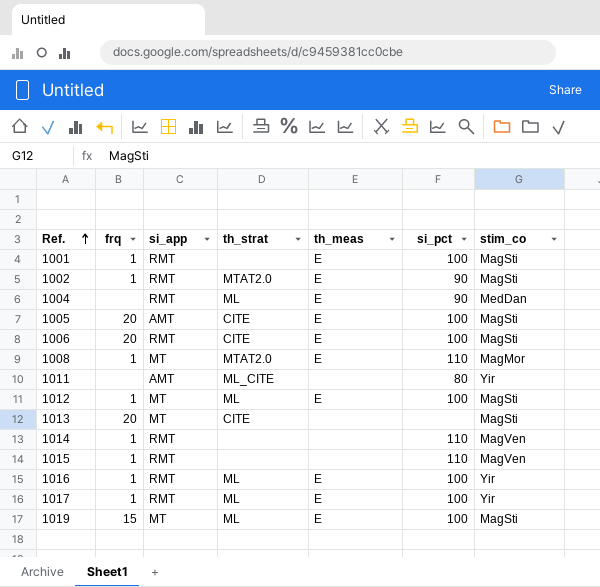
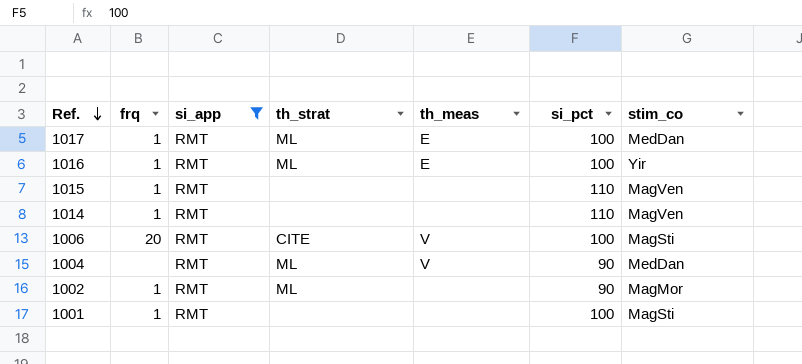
filter: none -> si_app = RMT
row order: Ref. ascending -> Ref. descending
1017 | stim_co: Yir -> MedDan
1006 | th_meas: E -> V
1004 | th_meas: E -> V
1002 | th_strat: MTAT2.0 -> ML
1002 | th_meas: E -> none
1002 | stim_co: MagSti -> MagMor
1001 | th_meas: E -> none

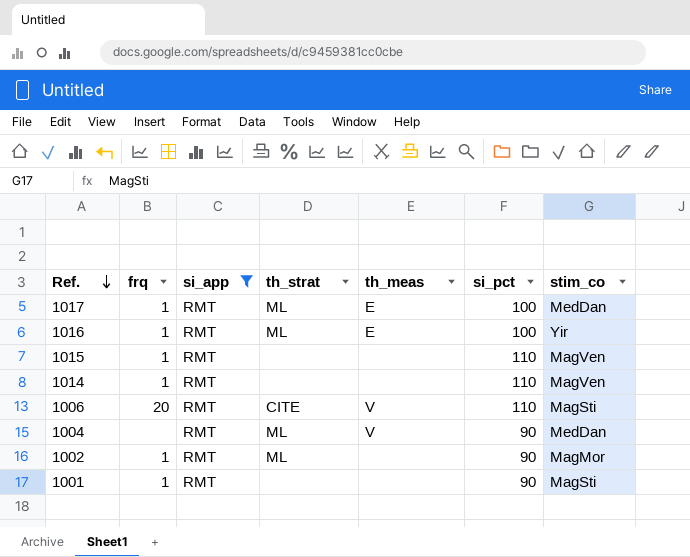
1006 | si_pct: 100 -> 110
1001 | si_pct: 100 -> 90

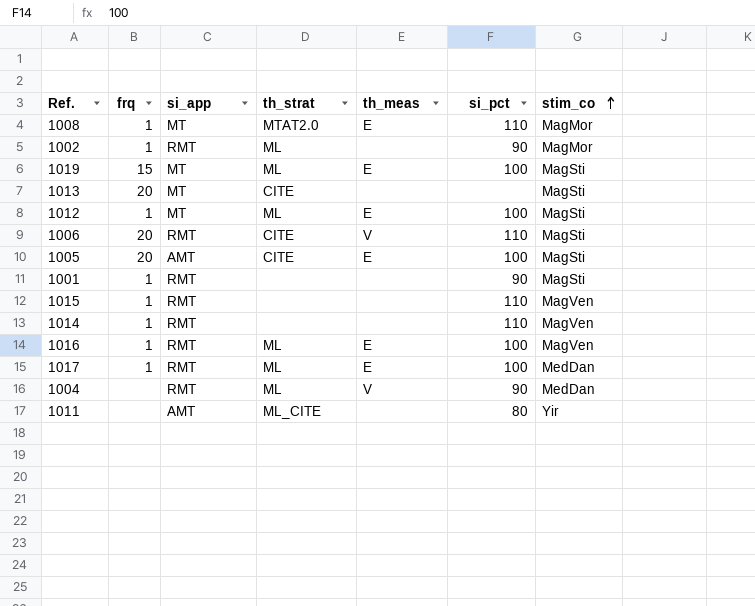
filter: si_app = RMT -> none
row order: Ref. descending -> stim_co ascending
1016 | stim_co: Yir -> MagVen

